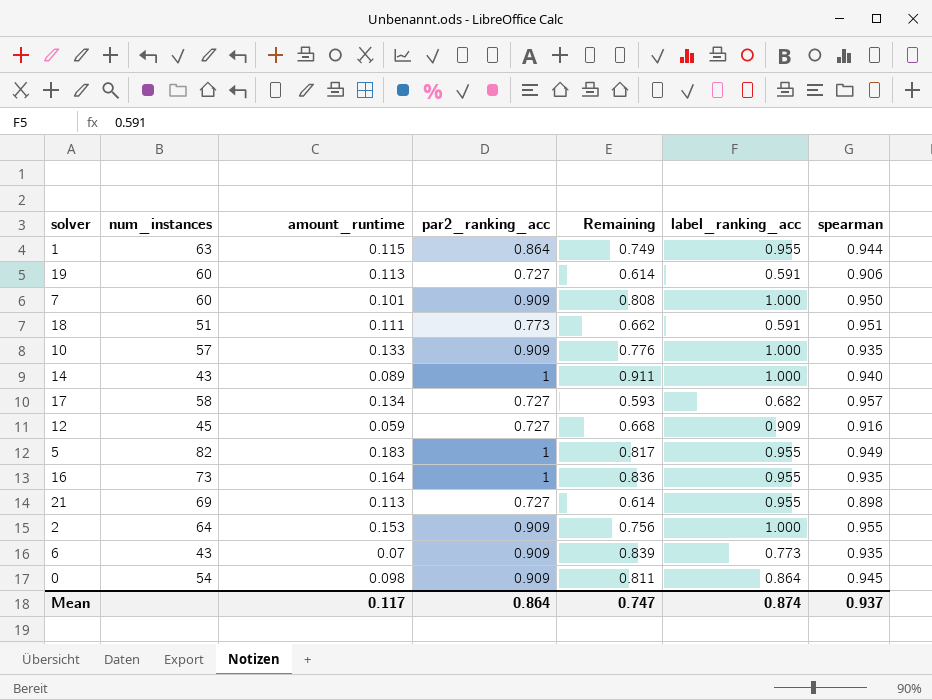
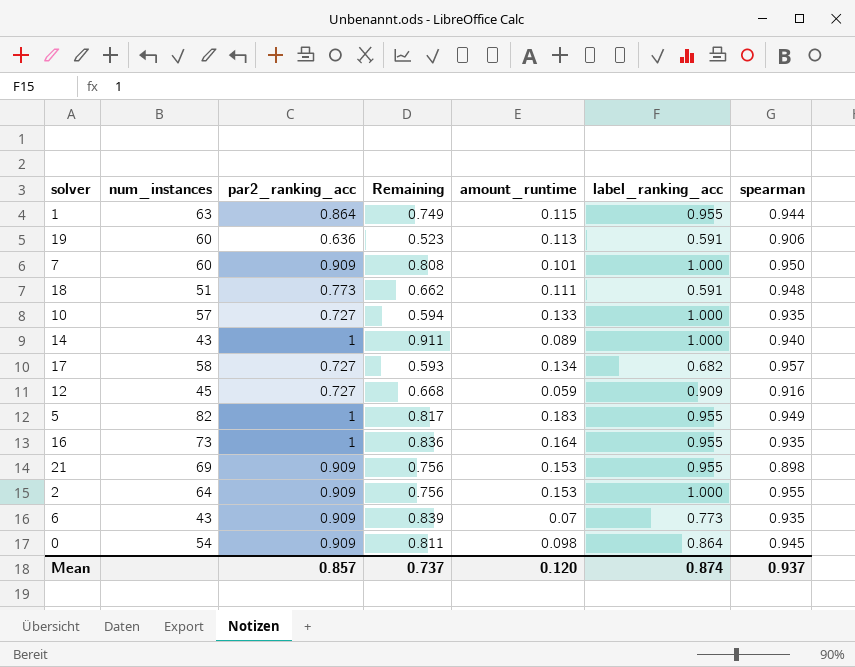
column amount_runtime | position: 3 -> 5
19 | par2_ranking_acc: 0.727 -> 0.636
19 | Remaining: 0.614 -> 0.523
18 | spearman: 0.951 -> 0.948
10 | par2_ranking_acc: 0.909 -> 0.727
10 | Remaining: 0.776 -> 0.594
21 | par2_ranking_acc: 0.727 -> 0.909
21 | Remaining: 0.614 -> 0.756
21 | amount_runtime: 0.113 -> 0.153
Mean | par2_ranking_acc: 0.864 -> 0.857
Mean | Remaining: 0.747 -> 0.737
Mean | amount_runtime: 0.117 -> 0.120

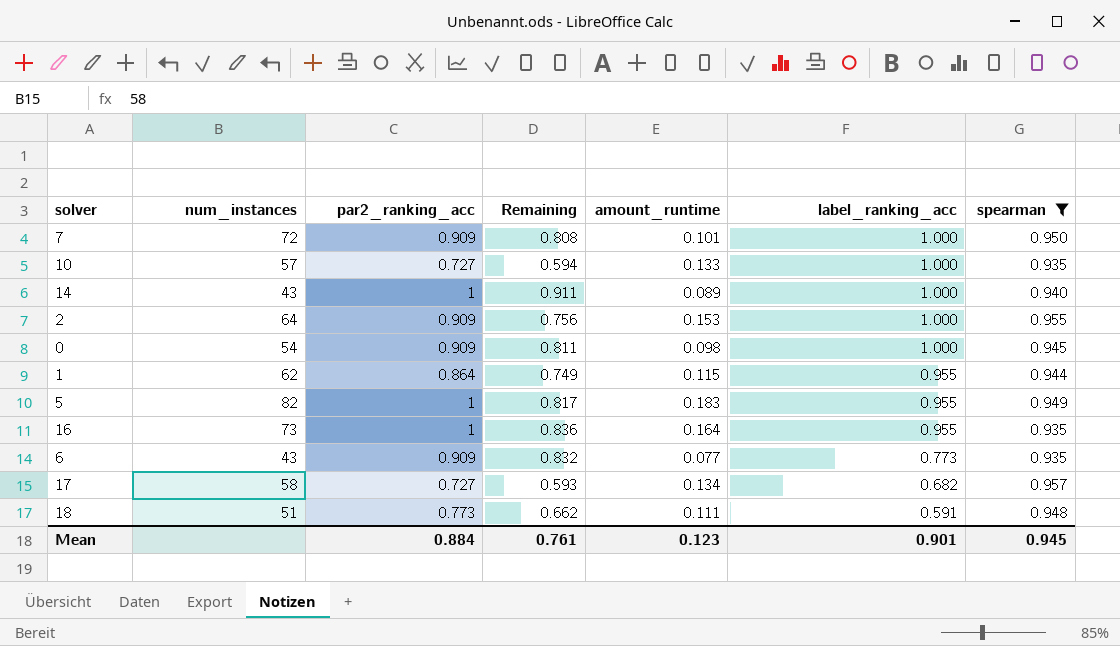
filter: none -> spearman >= 0.935
row order: none -> label_ranking_acc descending
7 | num_instances: 60 -> 72
0 | label_ranking_acc: 0.864 -> 1.000
1 | num_instances: 63 -> 62
6 | Remaining: 0.839 -> 0.832
6 | amount_runtime: 0.07 -> 0.077
Mean | par2_ranking_acc: 0.857 -> 0.884
Mean | Remaining: 0.737 -> 0.761
Mean | amount_runtime: 0.120 -> 0.123
Mean | label_ranking_acc: 0.874 -> 0.901
Mean | spearman: 0.937 -> 0.945

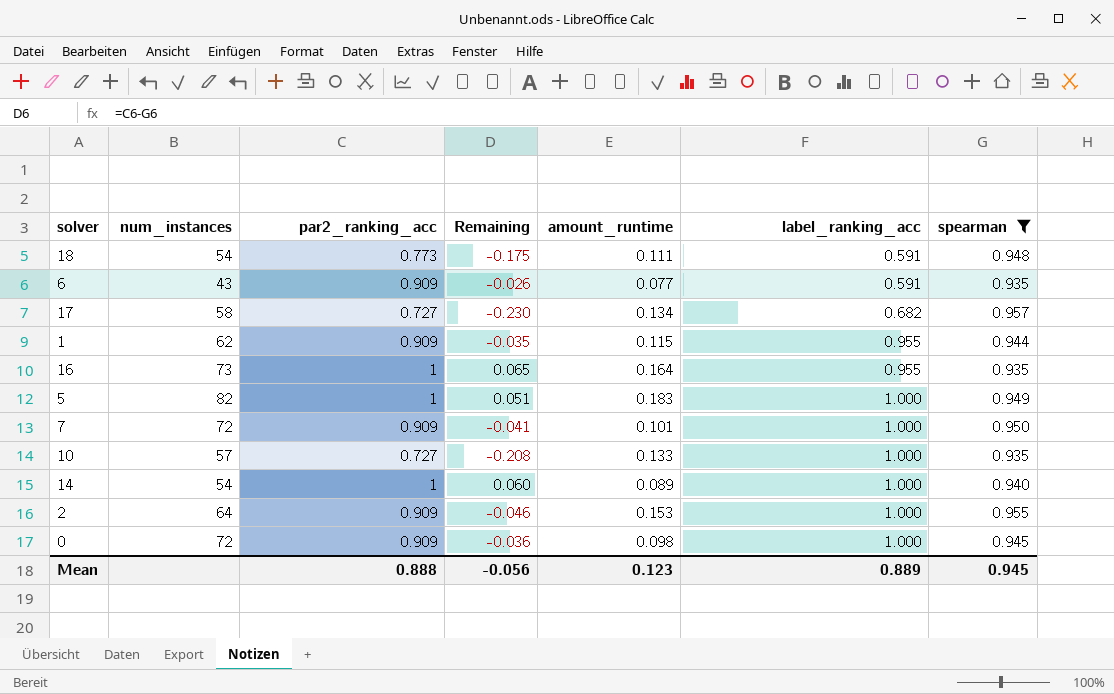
row order: label_ranking_acc descending -> label_ranking_acc ascending
column Remaining | formula: [par2_ranking_acc] - [amount_runtime] -> [par2_ranking_acc] - [spearman]
18 | num_instances: 51 -> 54
6 | label_ranking_acc: 0.773 -> 0.591
1 | par2_ranking_acc: 0.864 -> 0.909
5 | label_ranking_acc: 0.955 -> 1.000
14 | num_instances: 43 -> 54
0 | num_instances: 54 -> 72
Mean | par2_ranking_acc: 0.884 -> 0.888
Mean | Remaining: 0.761 -> -0.056
Mean | label_ranking_acc: 0.901 -> 0.889

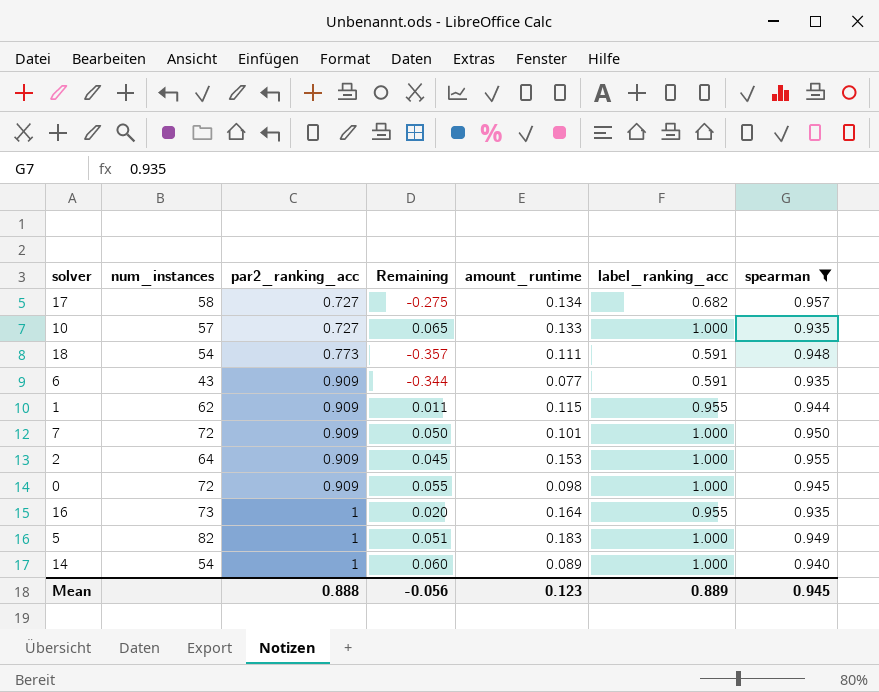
row order: label_ranking_acc ascending -> par2_ranking_acc ascending
column Remaining | formula: [par2_ranking_acc] - [spearman] -> [label_ranking_acc] - [spearman]

